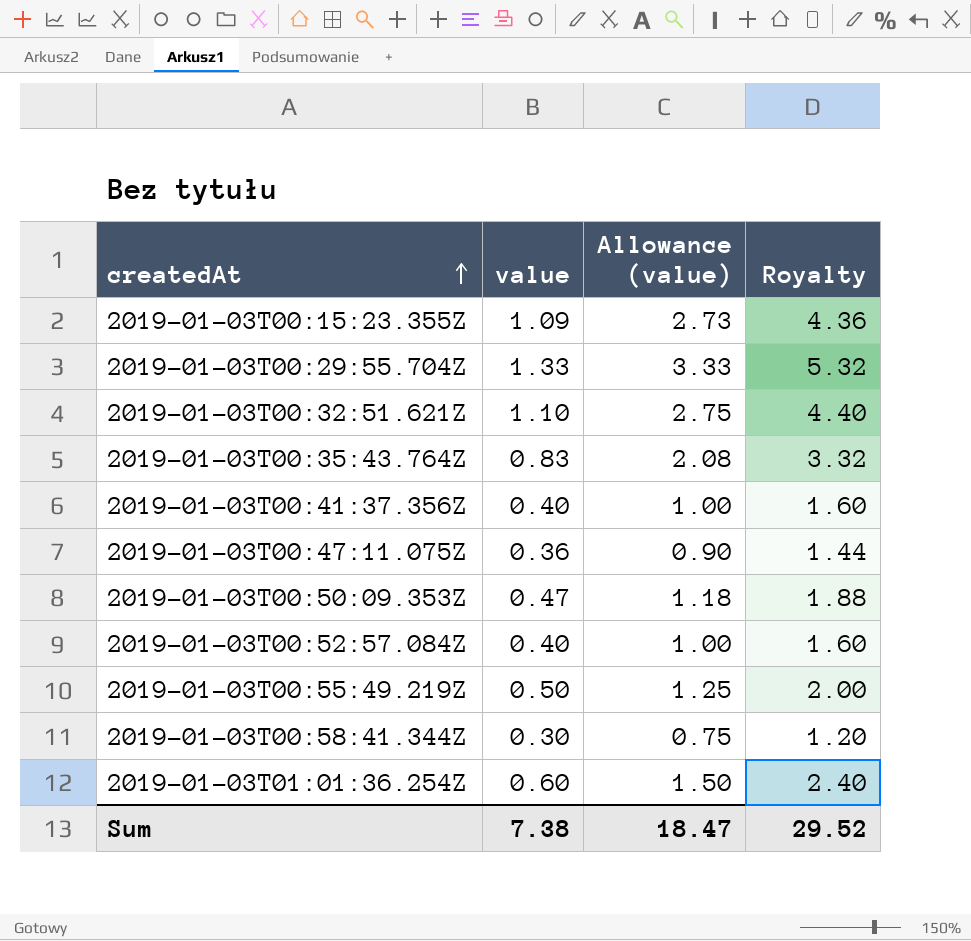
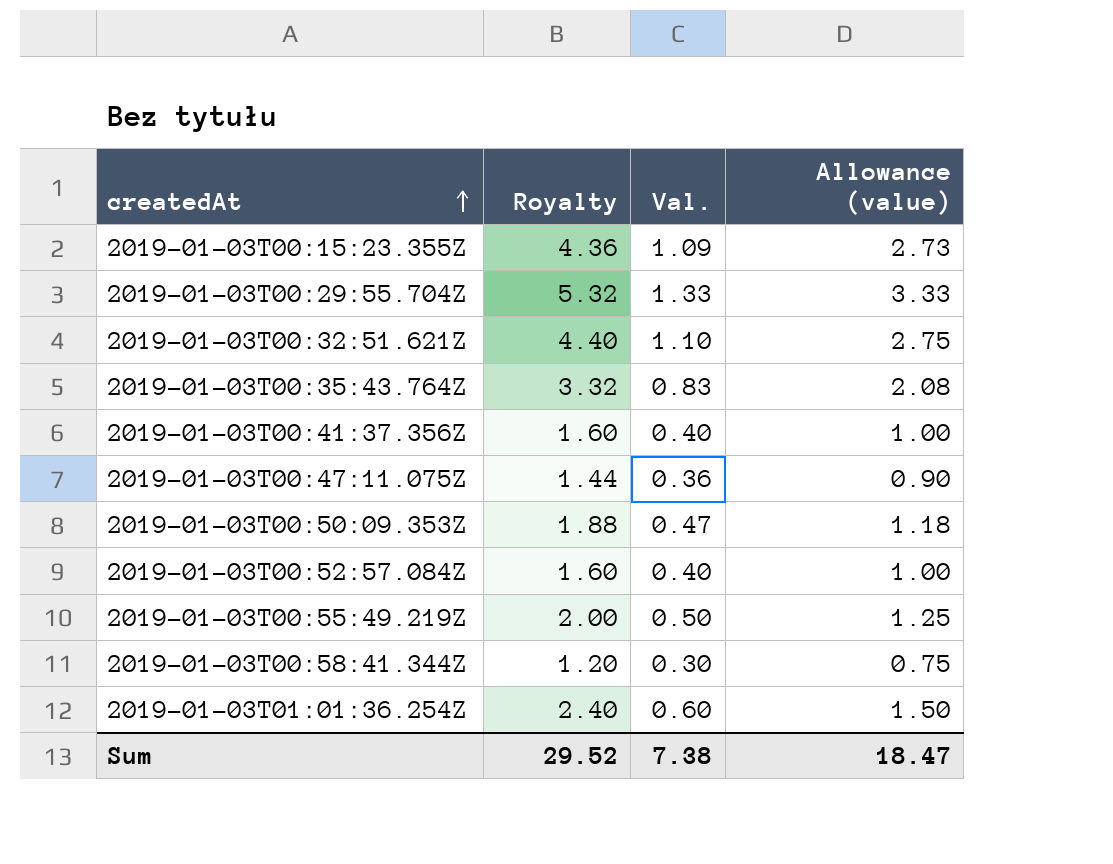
column Royalty | position: 4 -> 2
column name: value -> Val.

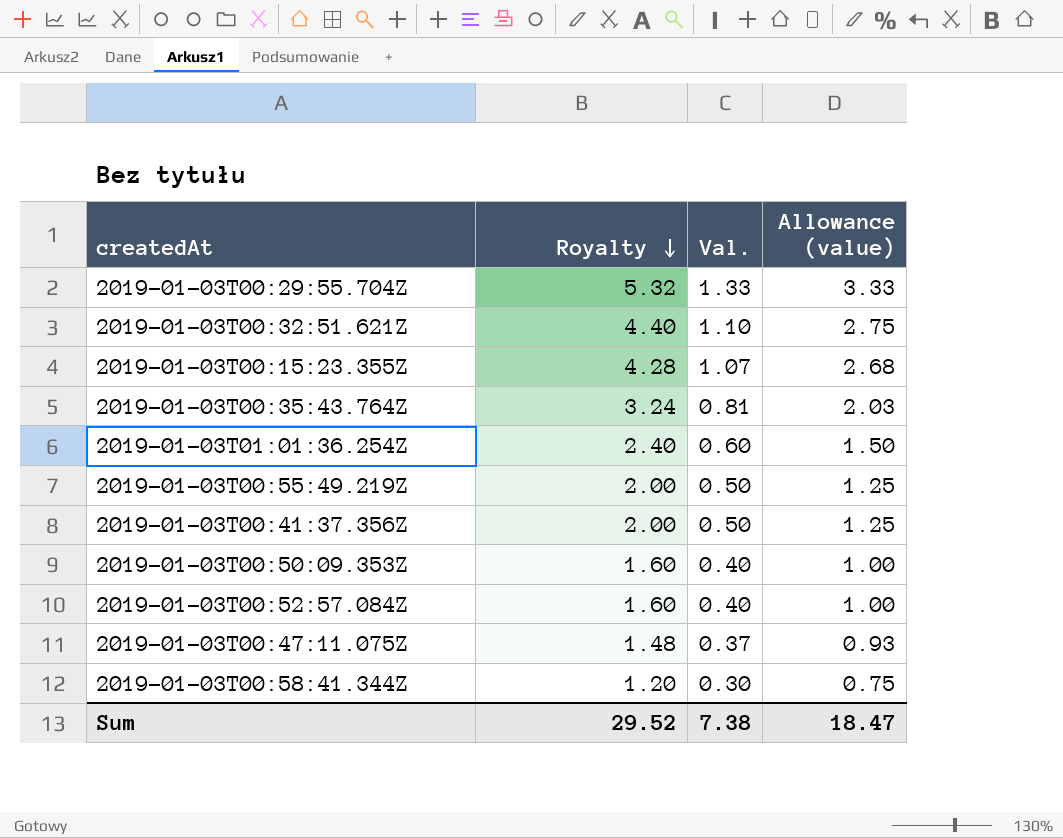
row order: createdAt ascending -> Royalty descending
2019-01-03T00:15:23.355Z | Royalty: 4.36 -> 4.28
2019-01-03T00:15:23.355Z | Val.: 1.09 -> 1.07
2019-01-03T00:15:23.355Z | Allowance (value): 2.73 -> 2.68
2019-01-03T00:35:43.764Z | Royalty: 3.32 -> 3.24
2019-01-03T00:35:43.764Z | Val.: 0.83 -> 0.81
2019-01-03T00:35:43.764Z | Allowance (value): 2.08 -> 2.03
2019-01-03T00:41:37.356Z | Royalty: 1.60 -> 2.00
2019-01-03T00:41:37.356Z | Val.: 0.40 -> 0.50
2019-01-03T00:41:37.356Z | Allowance (value): 1.00 -> 1.25
2019-01-03T00:50:09.353Z | Royalty: 1.88 -> 1.60
2019-01-03T00:50:09.353Z | Val.: 0.47 -> 0.40
2019-01-03T00:50:09.353Z | Allowance (value): 1.18 -> 1.00
2019-01-03T00:47:11.075Z | Royalty: 1.44 -> 1.48
2019-01-03T00:47:11.075Z | Val.: 0.36 -> 0.37
2019-01-03T00:47:11.075Z | Allowance (value): 0.90 -> 0.93

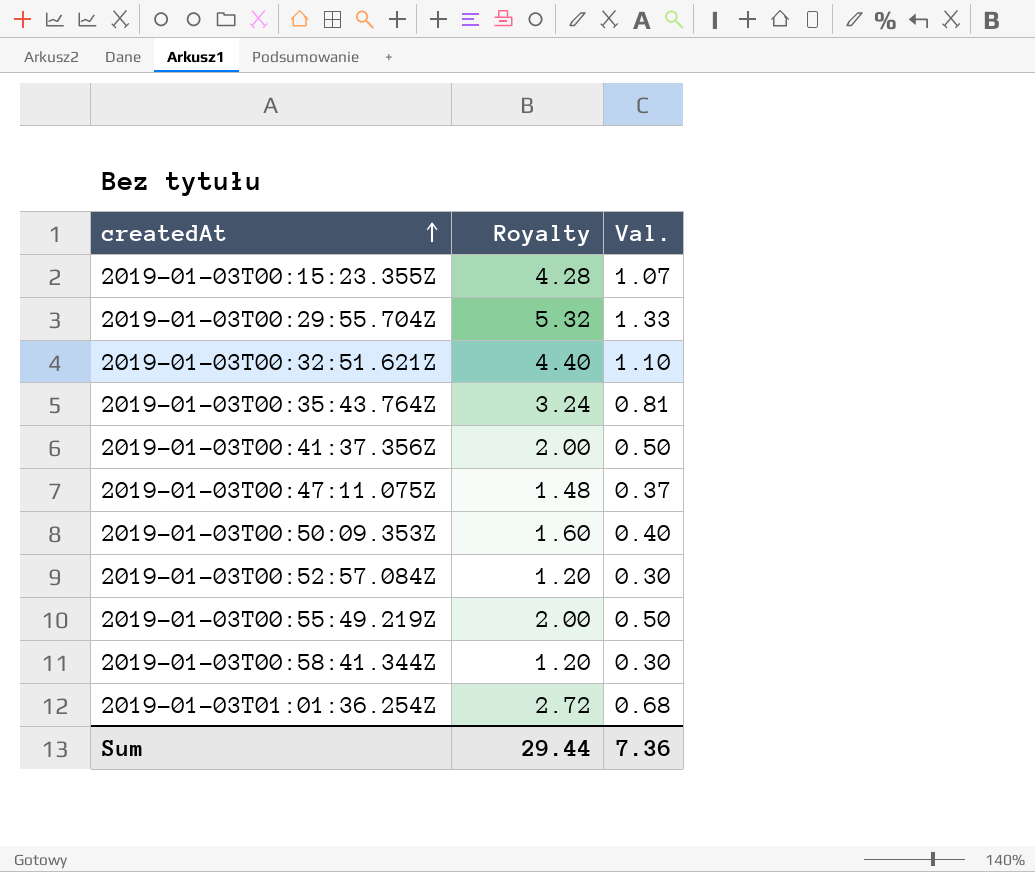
row order: Royalty descending -> createdAt ascending
column Allowance (value) | formula: [Val.] * 2.5 -> none
2019-01-03T00:52:57.084Z | Royalty: 1.60 -> 1.20
2019-01-03T00:52:57.084Z | Val.: 0.40 -> 0.30
2019-01-03T01:01:36.254Z | Royalty: 2.40 -> 2.72
2019-01-03T01:01:36.254Z | Val.: 0.60 -> 0.68
Sum | Royalty: 29.52 -> 29.44
Sum | Val.: 7.38 -> 7.36

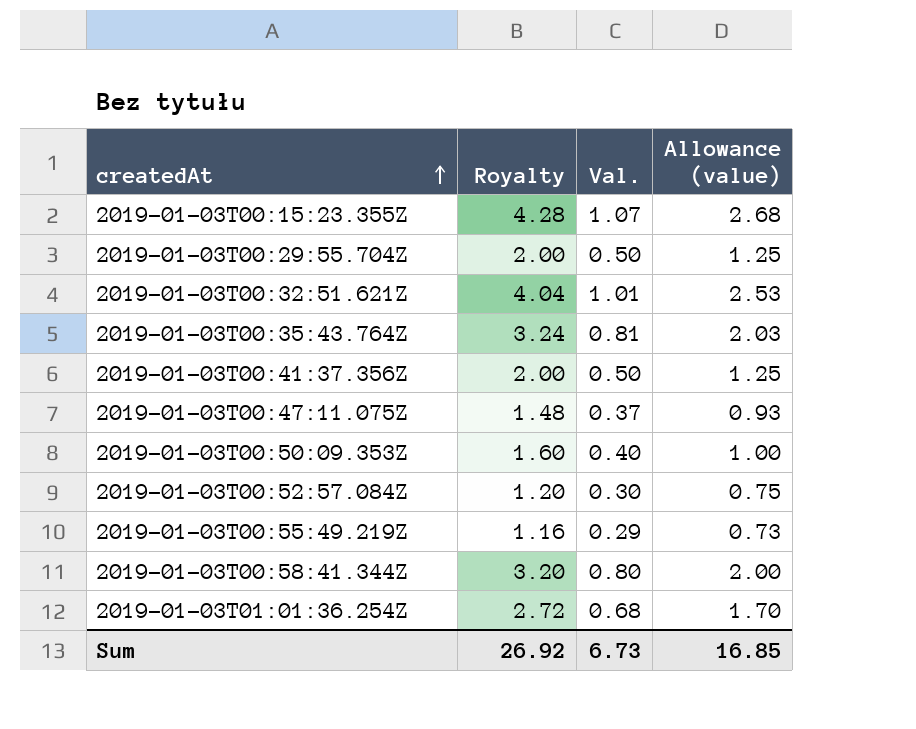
column Allowance (value) | formula: none -> [Val.] * 2.5
2019-01-03T00:29:55.704Z | Royalty: 5.32 -> 2.00
2019-01-03T00:29:55.704Z | Val.: 1.33 -> 0.50
2019-01-03T00:32:51.621Z | Royalty: 4.40 -> 4.04
2019-01-03T00:32:51.621Z | Val.: 1.10 -> 1.01
2019-01-03T00:55:49.219Z | Royalty: 2.00 -> 1.16
2019-01-03T00:55:49.219Z | Val.: 0.50 -> 0.29
2019-01-03T00:58:41.344Z | Royalty: 1.20 -> 3.20
2019-01-03T00:58:41.344Z | Val.: 0.30 -> 0.80
Sum | Royalty: 29.44 -> 26.92
Sum | Val.: 7.36 -> 6.73

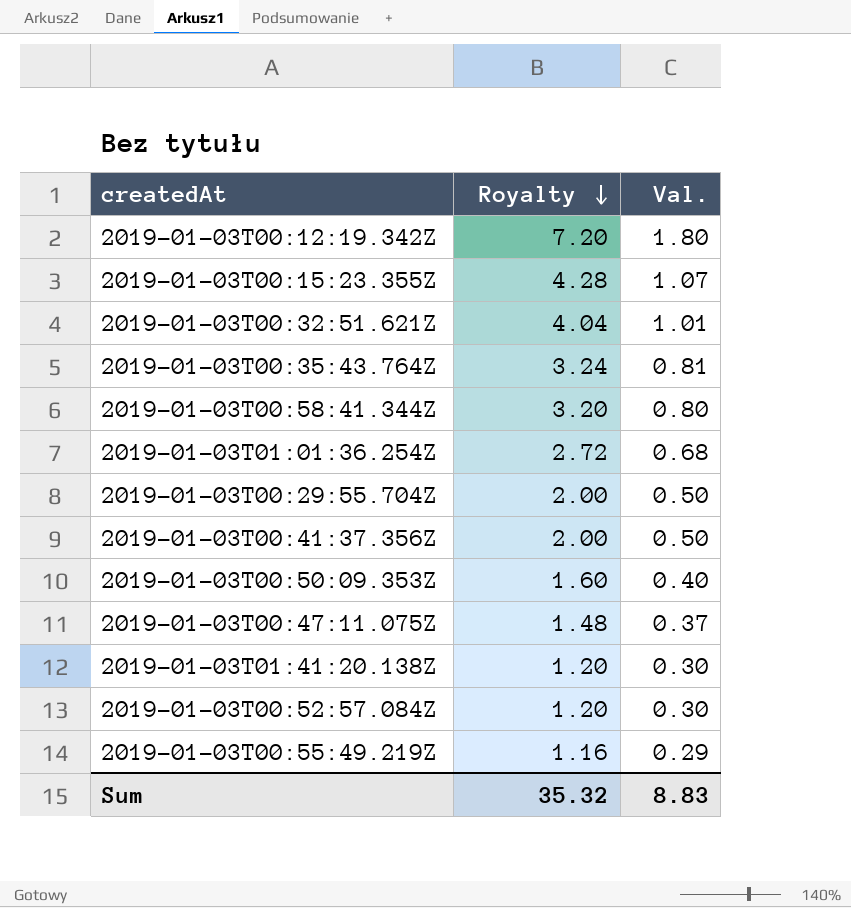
row order: createdAt ascending -> Royalty descending
column Allowance (value) | formula: [Val.] * 2.5 -> none
row 2019-01-03T00:12:19.342Z: none -> 7.20 | 1.80
row 2019-01-03T01:41:20.138Z: none -> 1.20 | 0.30
Sum | Royalty: 26.92 -> 35.32
Sum | Val.: 6.73 -> 8.83

